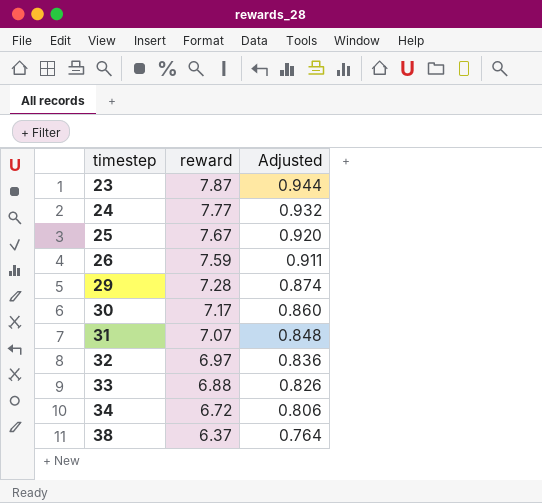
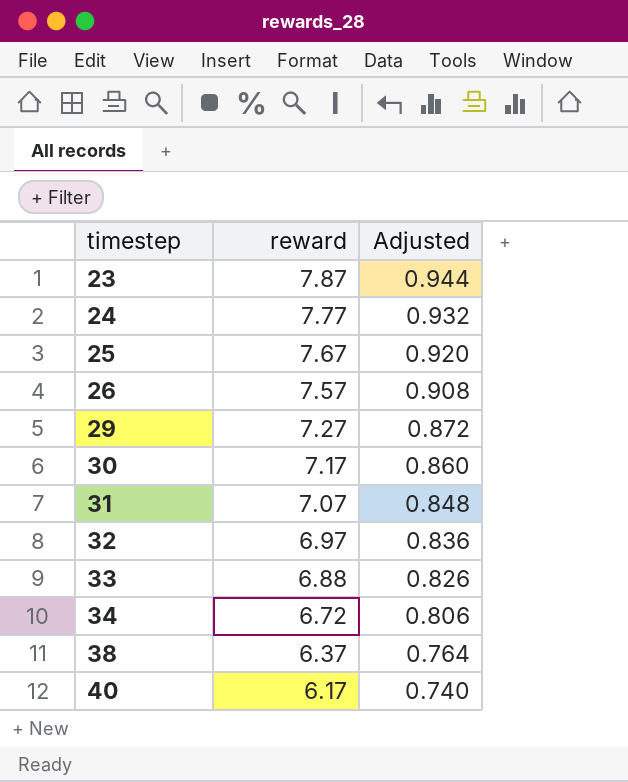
26 | reward: 7.59 -> 7.57
26 | Adjusted: 0.911 -> 0.908
29 | reward: 7.28 -> 7.27
29 | Adjusted: 0.874 -> 0.872
row 40: none -> 6.17 | 0.740

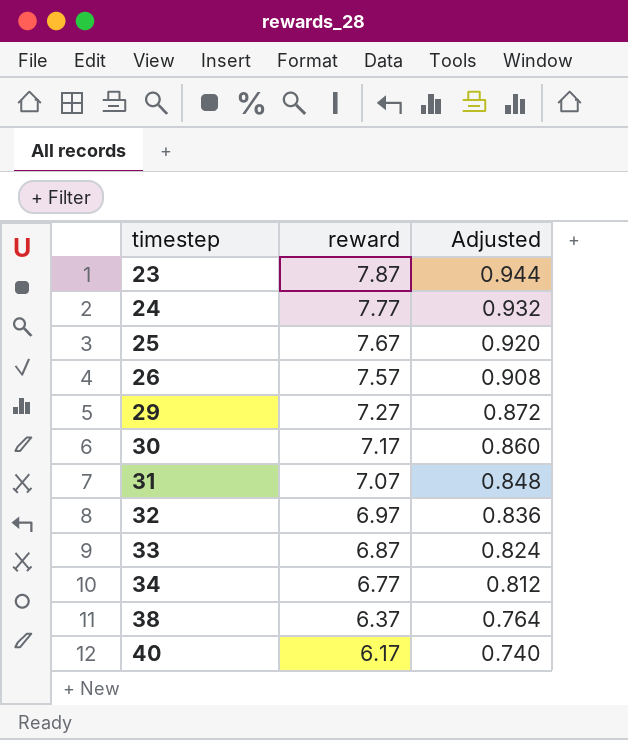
33 | reward: 6.88 -> 6.87
33 | Adjusted: 0.826 -> 0.824
34 | reward: 6.72 -> 6.77
34 | Adjusted: 0.806 -> 0.812

